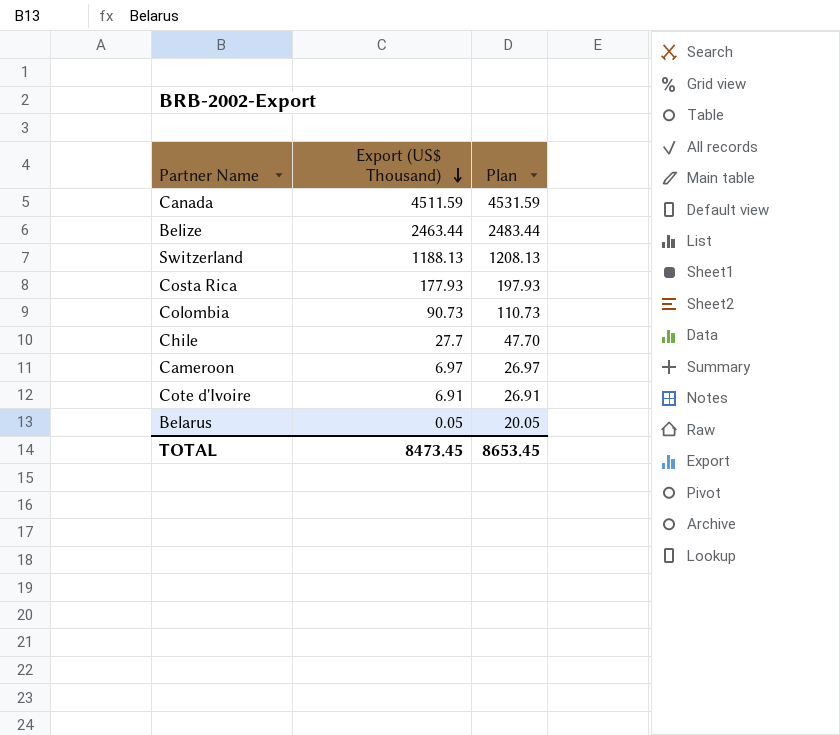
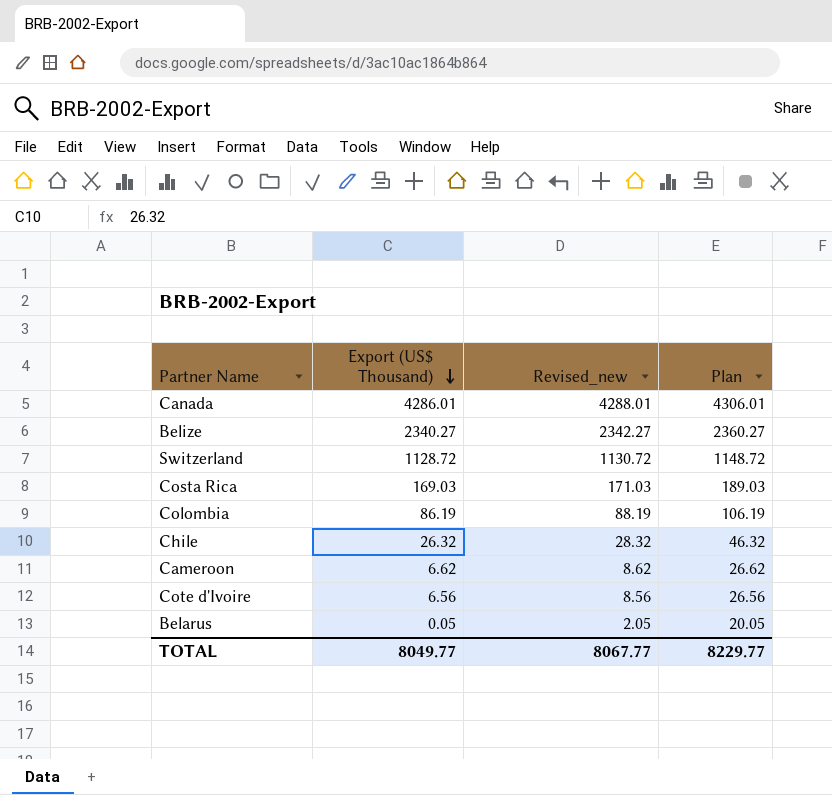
column Revised_new | formula: none -> [Export (US$ Thousand)] + 2
Canada | Export (US$ Thousand): 4511.59 -> 4286.01
Canada | Plan: 4531.59 -> 4306.01
Belize | Export (US$ Thousand): 2463.44 -> 2340.27
Belize | Plan: 2483.44 -> 2360.27
Switzerland | Export (US$ Thousand): 1188.13 -> 1128.72
Switzerland | Plan: 1208.13 -> 1148.72
Costa Rica | Export (US$ Thousand): 177.93 -> 169.03
Costa Rica | Plan: 197.93 -> 189.03
Colombia | Export (US$ Thousand): 90.73 -> 86.19
Colombia | Plan: 110.73 -> 106.19
Chile | Export (US$ Thousand): 27.7 -> 26.32
Chile | Plan: 47.70 -> 46.32
Cameroon | Export (US$ Thousand): 6.97 -> 6.62
Cameroon | Plan: 26.97 -> 26.62
Cote d'Ivoire | Export (US$ Thousand): 6.91 -> 6.56
Cote d'Ivoire | Plan: 26.91 -> 26.56
TOTAL | Export (US$ Thousand): 8473.45 -> 8049.77
TOTAL | Plan: 8653.45 -> 8229.77

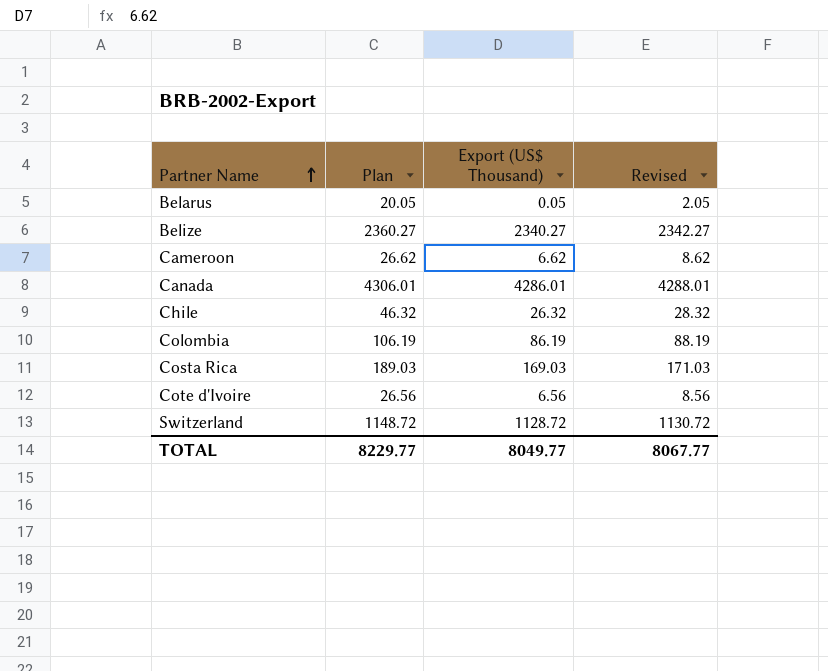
row order: Export (US$ Thousand) descending -> Partner Name ascending
column Plan | position: 4 -> 2
column name: Revised_new -> Revised

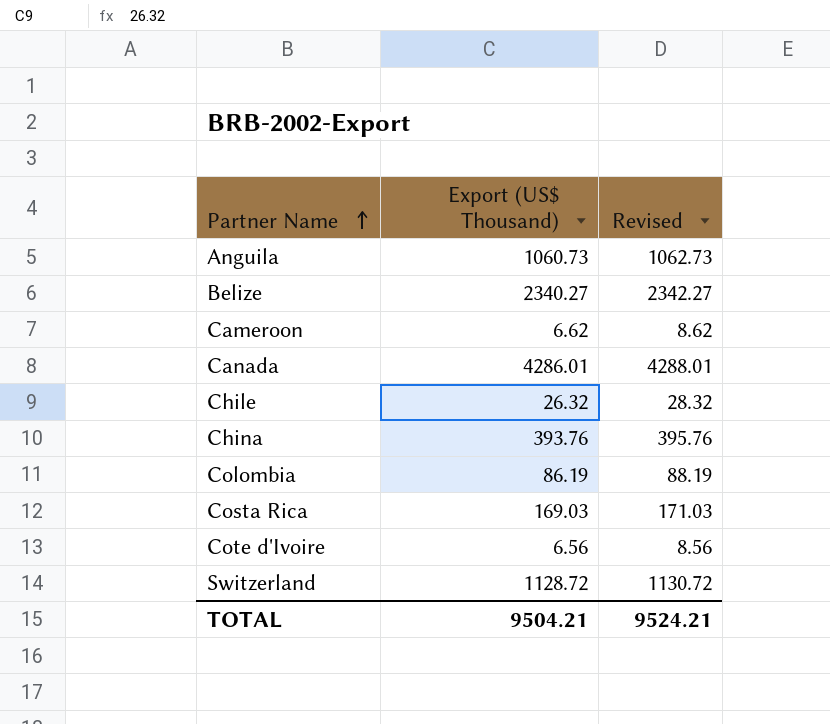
column Plan | formula: [Export (US$ Thousand)] + 20 -> none
row Belarus: 20.05 | 0.05 | 2.05 -> none
row Anguila: none -> 1060.73 | 1062.73
row China: none -> 393.76 | 395.76
TOTAL | Export (US$ Thousand): 8049.77 -> 9504.21
TOTAL | Revised: 8067.77 -> 9524.21

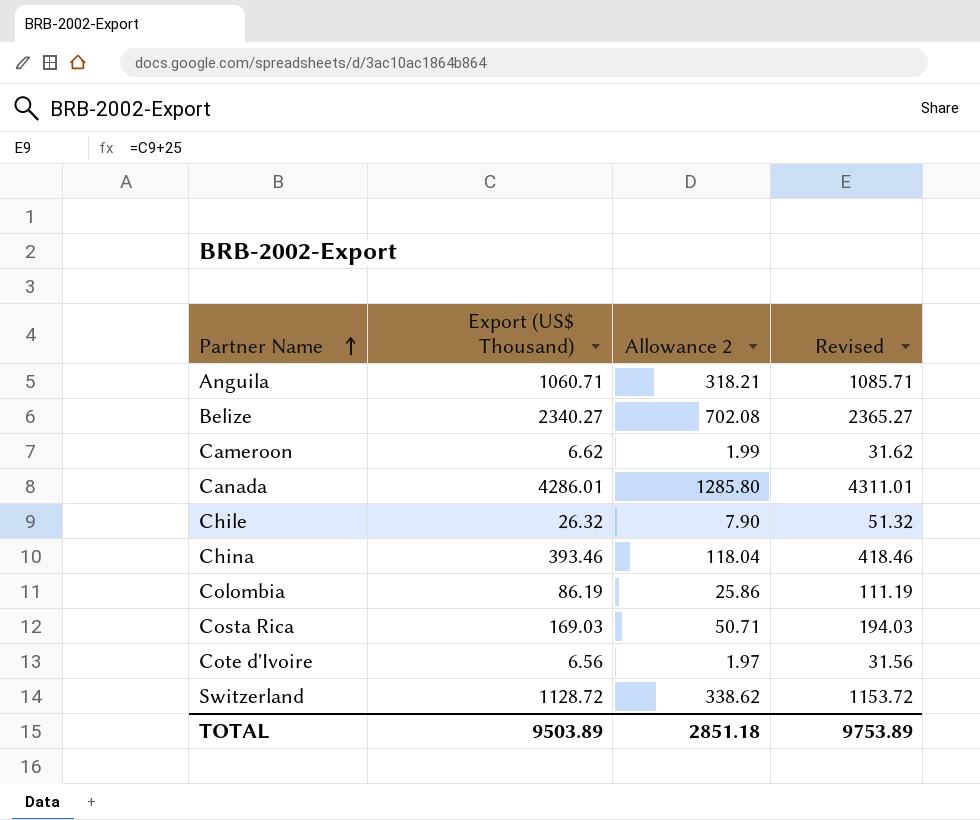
column Allowance 2 | formula: none -> [Export (US$ Thousand)] * 0.3
column Revised | formula: [Export (US$ Thousand)] + 2 -> [Export (US$ Thousand)] + 25
Anguila | Export (US$ Thousand): 1060.73 -> 1060.71
China | Export (US$ Thousand): 393.76 -> 393.46
TOTAL | Export (US$ Thousand): 9504.21 -> 9503.89
TOTAL | Revised: 9524.21 -> 9753.89

